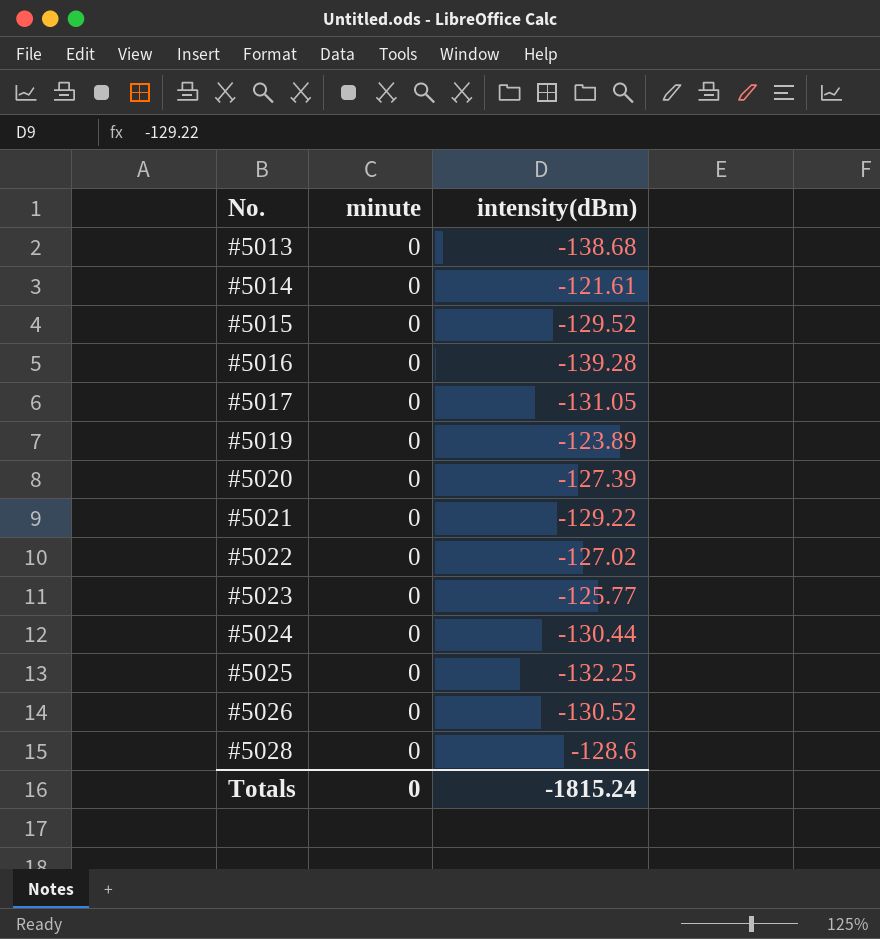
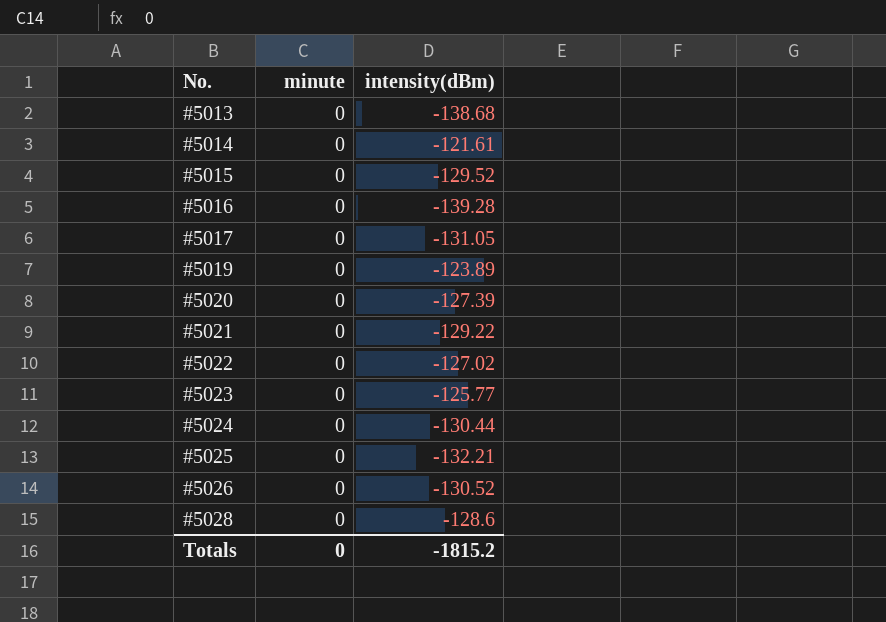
#5025 | intensity(dBm): -132.25 -> -132.21
Totals | intensity(dBm): -1815.24 -> -1815.2

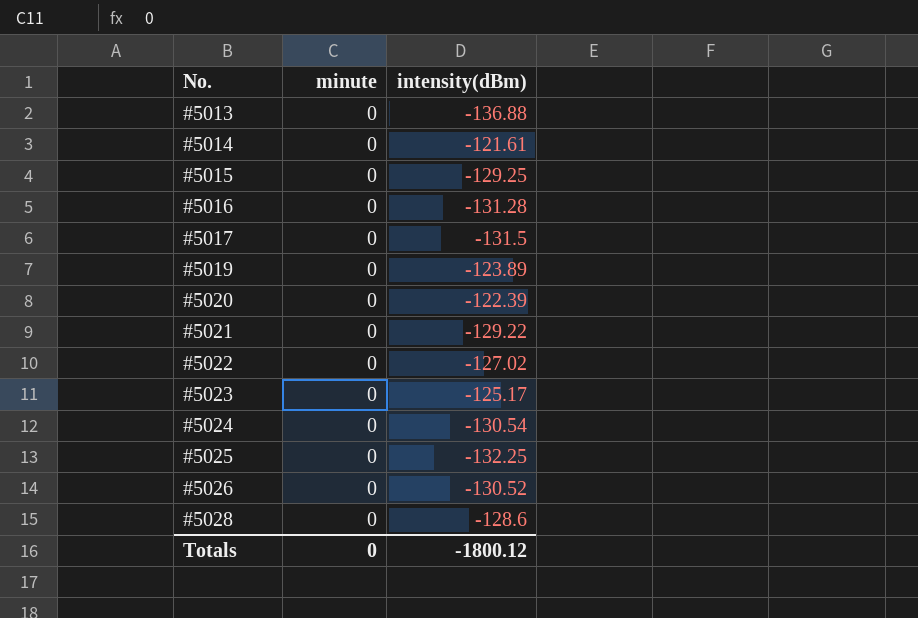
#5013 | intensity(dBm): -138.68 -> -136.88
#5015 | intensity(dBm): -129.52 -> -129.25
#5016 | intensity(dBm): -139.28 -> -131.28
#5017 | intensity(dBm): -131.05 -> -131.5
#5020 | intensity(dBm): -127.39 -> -122.39
#5023 | intensity(dBm): -125.77 -> -125.17
#5024 | intensity(dBm): -130.44 -> -130.54
#5025 | intensity(dBm): -132.21 -> -132.25
Totals | intensity(dBm): -1815.2 -> -1800.12

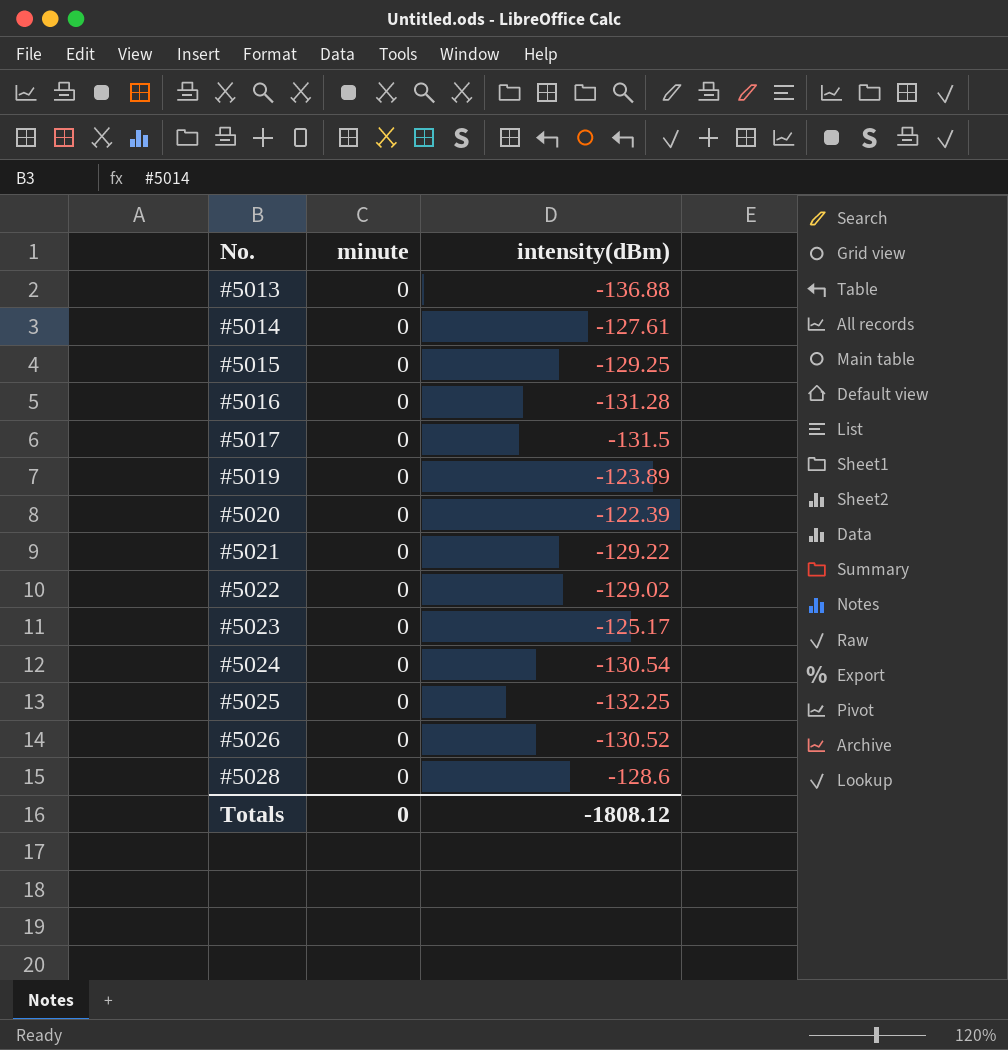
#5014 | intensity(dBm): -121.61 -> -127.61
#5022 | intensity(dBm): -127.02 -> -129.02
Totals | intensity(dBm): -1800.12 -> -1808.12

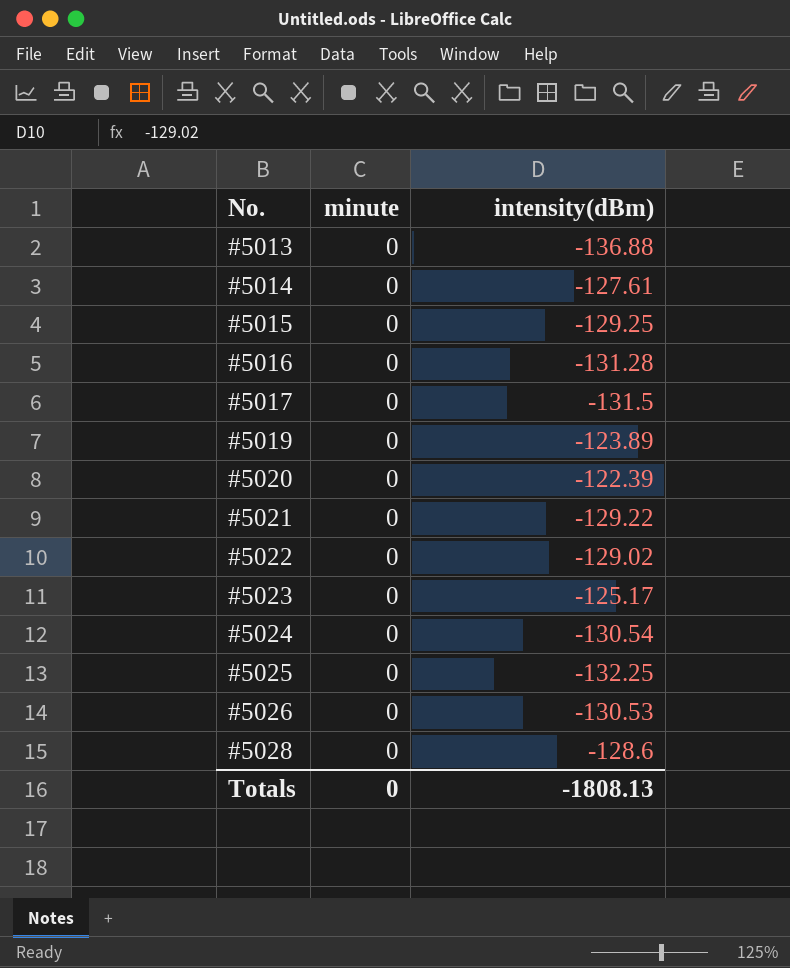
#5026 | intensity(dBm): -130.52 -> -130.53
Totals | intensity(dBm): -1808.12 -> -1808.13

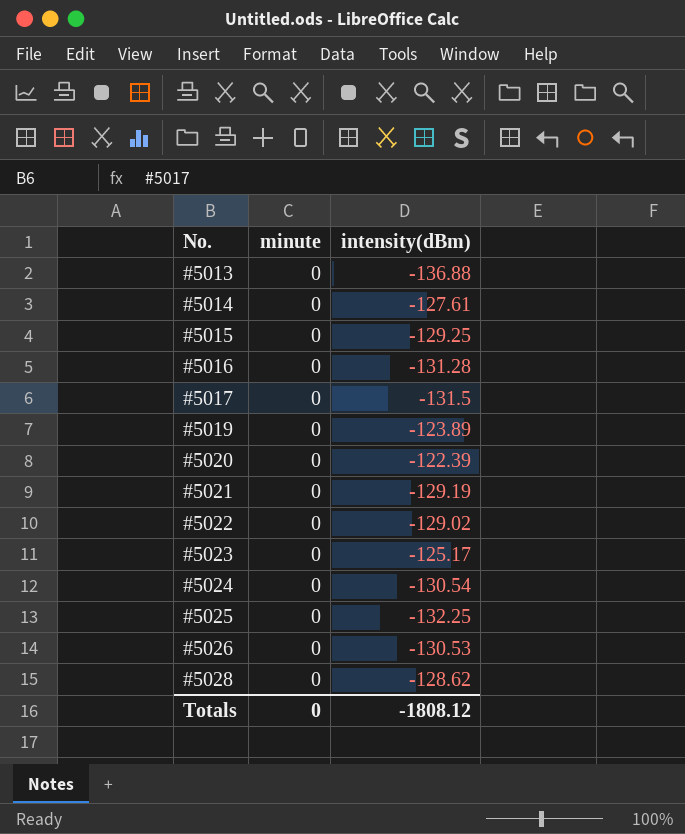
#5021 | intensity(dBm): -129.22 -> -129.19
#5028 | intensity(dBm): -128.6 -> -128.62
Totals | intensity(dBm): -1808.13 -> -1808.12

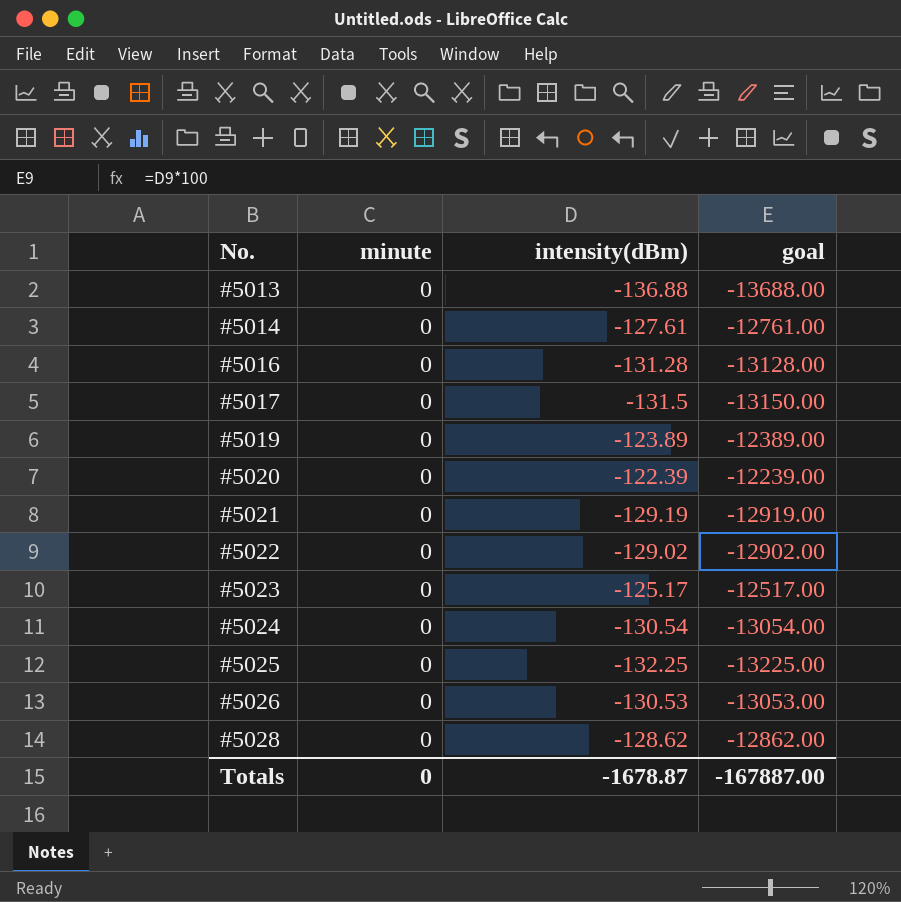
column goal | formula: none -> [intensity(dBm)] * 100
row #5015: 0 | -129.25 -> none
Totals | intensity(dBm): -1808.12 -> -1678.87

